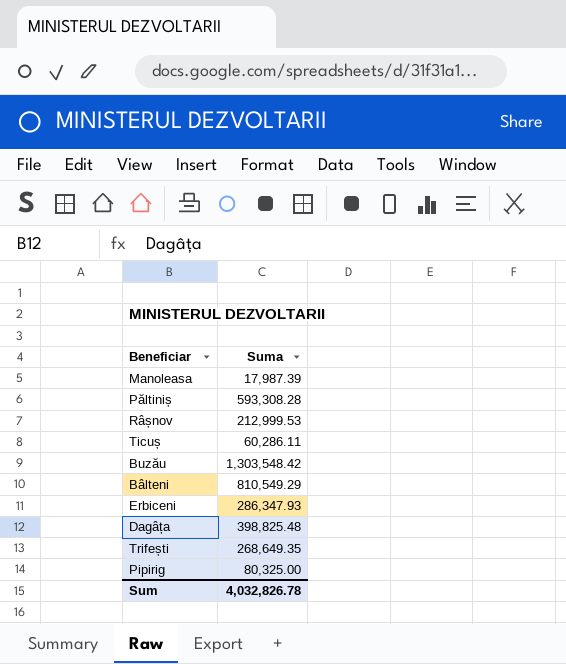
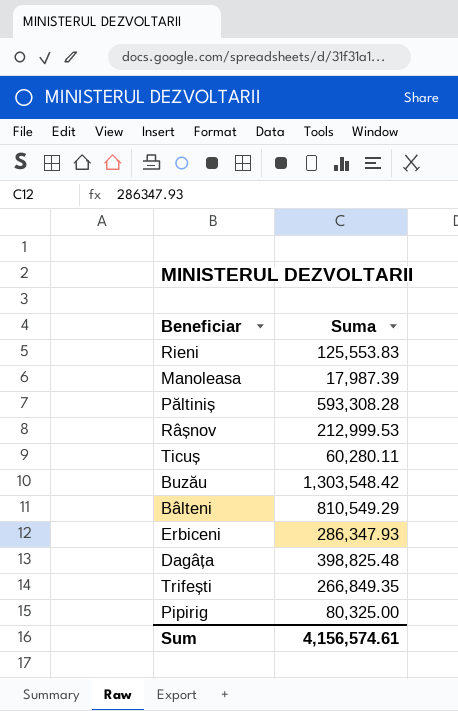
row Rieni: none -> 125,553.83
Ticuș | Suma: 60,286.11 -> 60,280.11
Trifești | Suma: 268,649.35 -> 266,849.35
Sum | Suma: 4,032,826.78 -> 4,156,574.61

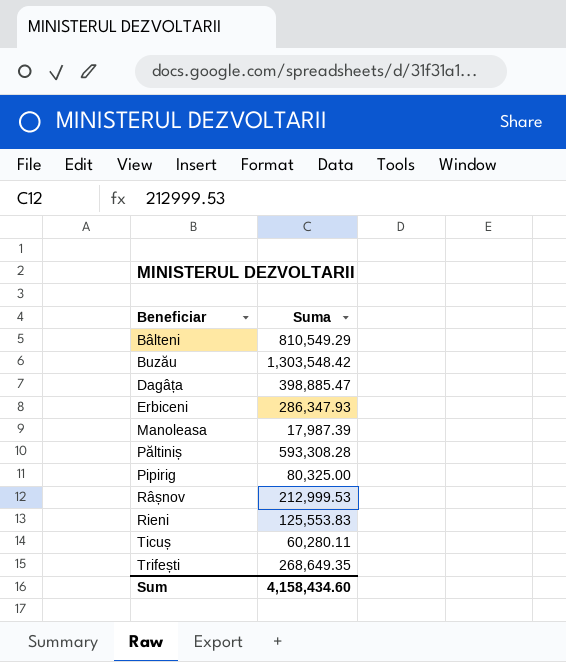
row order: none -> Beneficiar ascending
Dagâța | Suma: 398,825.48 -> 398,885.47
Trifești | Suma: 266,849.35 -> 268,649.35
Sum | Suma: 4,156,574.61 -> 4,158,434.60

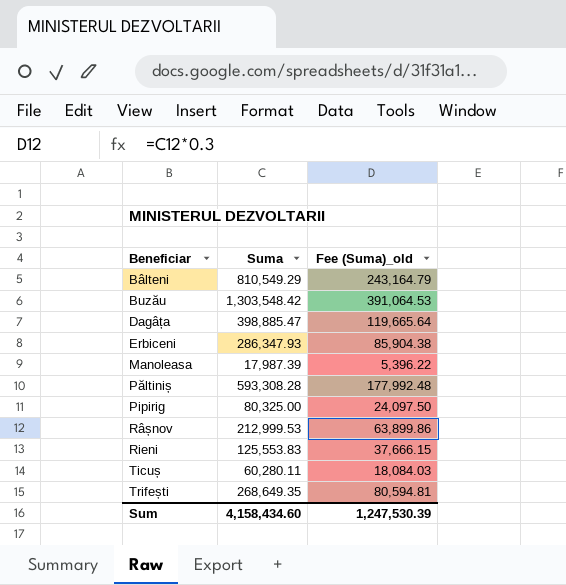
column Fee (Suma)_old | formula: none -> [Suma] * 0.3

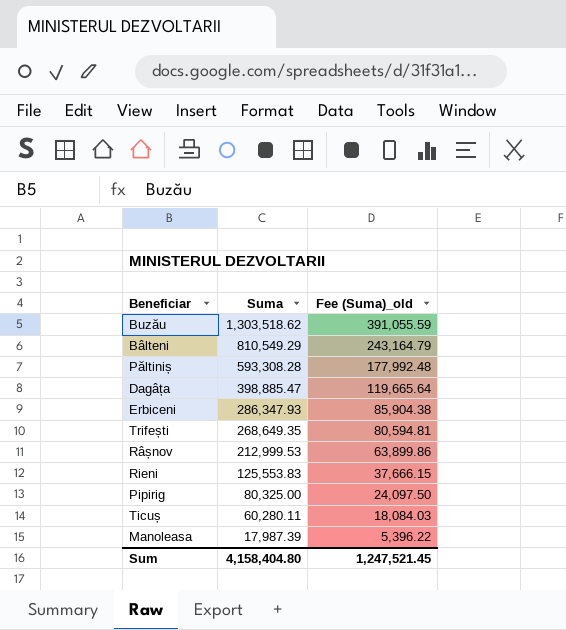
row order: Beneficiar ascending -> Suma descending
Buzău | Suma: 1,303,548.42 -> 1,303,518.62
Buzău | Fee (Suma)_old: 391,064.53 -> 391,055.59
Sum | Suma: 4,158,434.60 -> 4,158,404.80
Sum | Fee (Suma)_old: 1,247,530.39 -> 1,247,521.45

